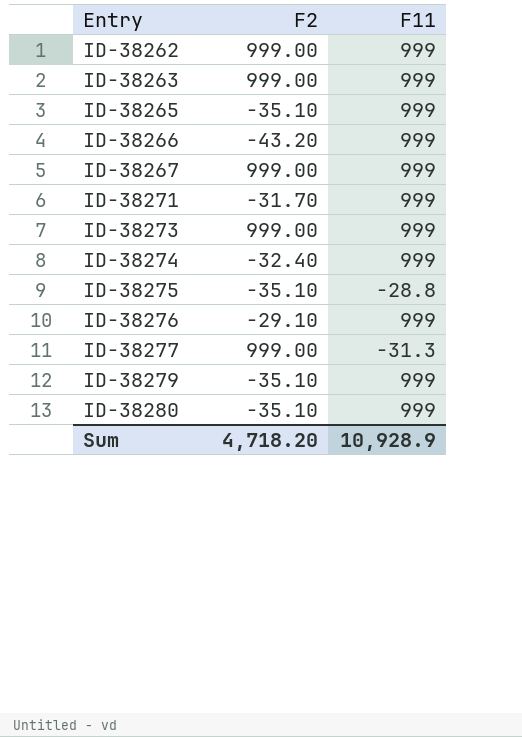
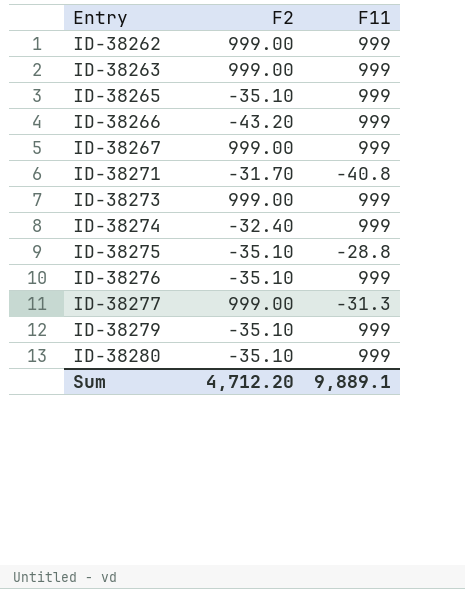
ID-38271 | F11: 999 -> -40.8
ID-38276 | F2: -29.10 -> -35.10
Sum | F2: 4,718.20 -> 4,712.20
Sum | F11: 10,928.9 -> 9,889.1

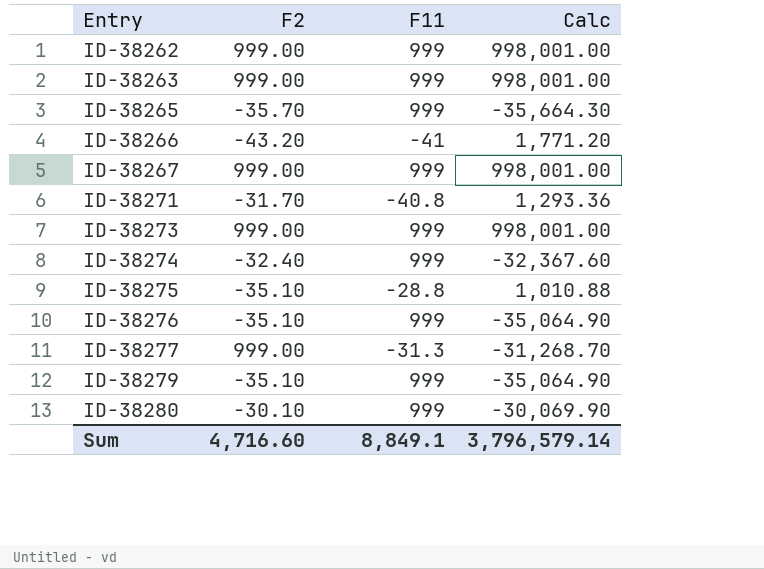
column Calc | formula: none -> [F2] * [F11]
ID-38265 | F2: -35.10 -> -35.70
ID-38266 | F11: 999 -> -41
ID-38280 | F2: -35.10 -> -30.10
Sum | F2: 4,712.20 -> 4,716.60
Sum | F11: 9,889.1 -> 8,849.1

